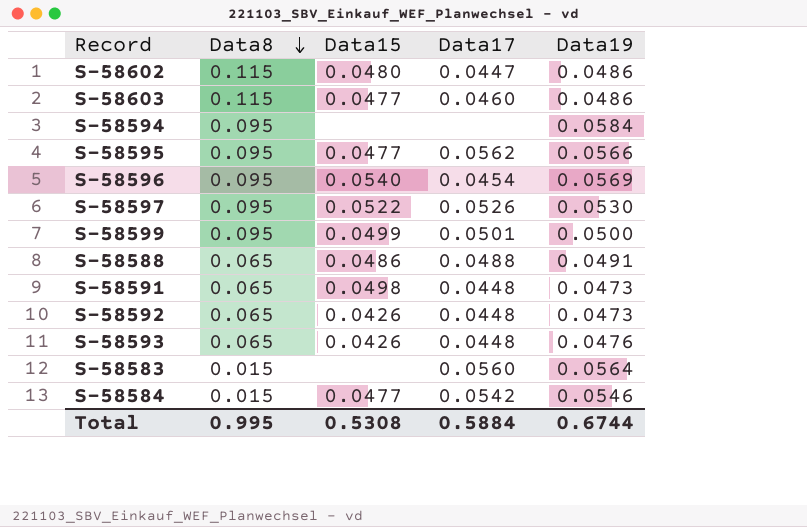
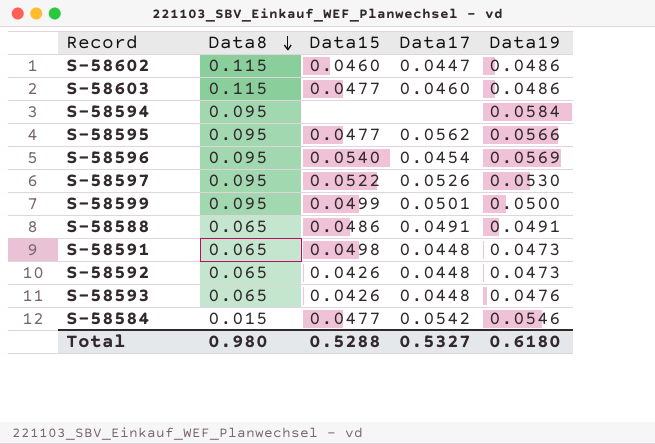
row S-58583: 0.015 | none | 0.0560 | 0.0564 -> none
S-58602 | Data15: 0.0480 -> 0.0460
S-58588 | Data17: 0.0488 -> 0.0491
Total | Data8: 0.995 -> 0.980
Total | Data15: 0.5308 -> 0.5288
Total | Data17: 0.5884 -> 0.5327
Total | Data19: 0.6744 -> 0.6180

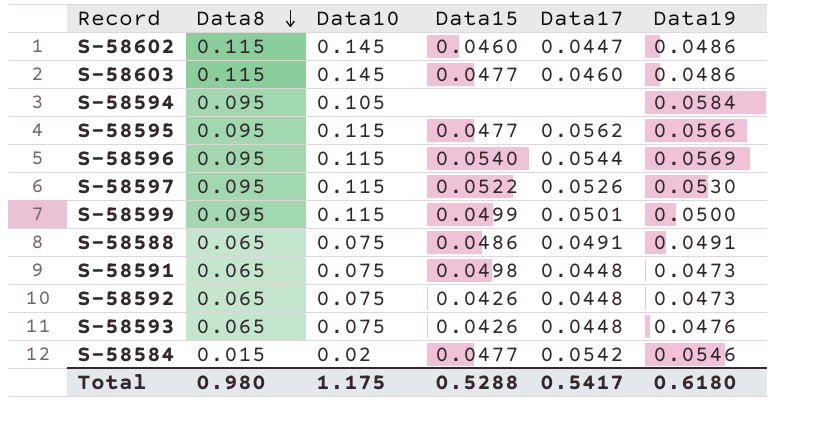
column Data10 | position: none -> 3
S-58596 | Data17: 0.0454 -> 0.0544
Total | Data17: 0.5327 -> 0.5417

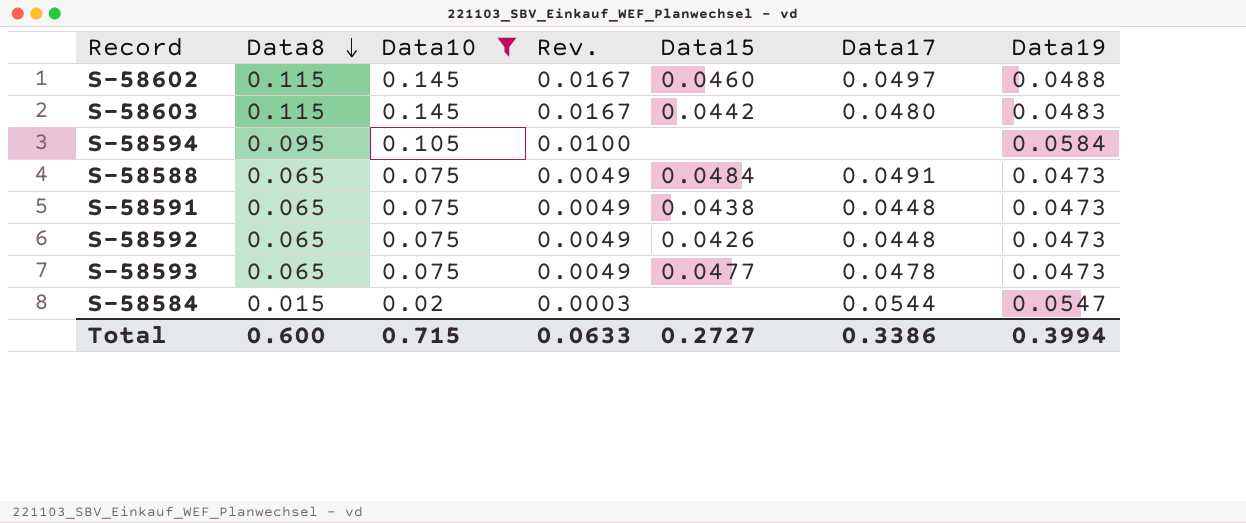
filter: none -> Data10 != 0.115
column Rev. | formula: none -> [Data8] * [Data10]
S-58602 | Data17: 0.0447 -> 0.0497
S-58602 | Data19: 0.0486 -> 0.0488
S-58603 | Data15: 0.0477 -> 0.0442
S-58603 | Data17: 0.0460 -> 0.0480
S-58603 | Data19: 0.0486 -> 0.0483
S-58588 | Data15: 0.0486 -> 0.0484
S-58588 | Data19: 0.0491 -> 0.0473
S-58591 | Data15: 0.0498 -> 0.0438
S-58593 | Data15: 0.0426 -> 0.0477
S-58593 | Data17: 0.0448 -> 0.0478
S-58593 | Data19: 0.0476 -> 0.0473
S-58584 | Data15: 0.0477 -> none
S-58584 | Data17: 0.0542 -> 0.0544
S-58584 | Data19: 0.0546 -> 0.0547
Total | Data8: 0.980 -> 0.600
Total | Data10: 1.175 -> 0.715
Total | Data15: 0.5288 -> 0.2727
Total | Data17: 0.5417 -> 0.3386
Total | Data19: 0.6180 -> 0.3994

